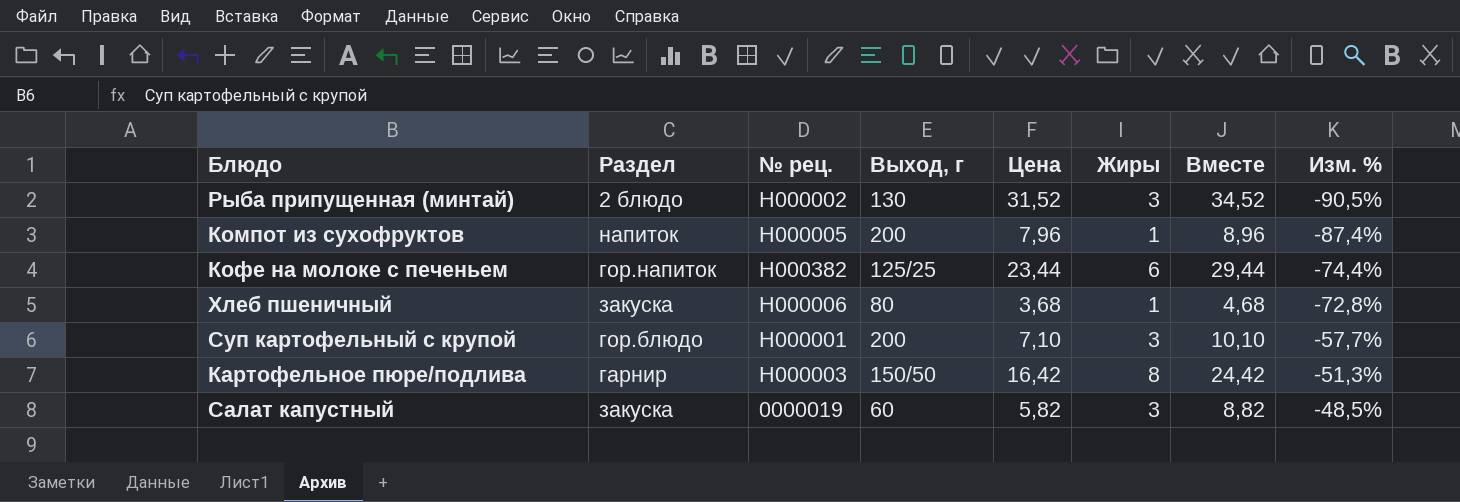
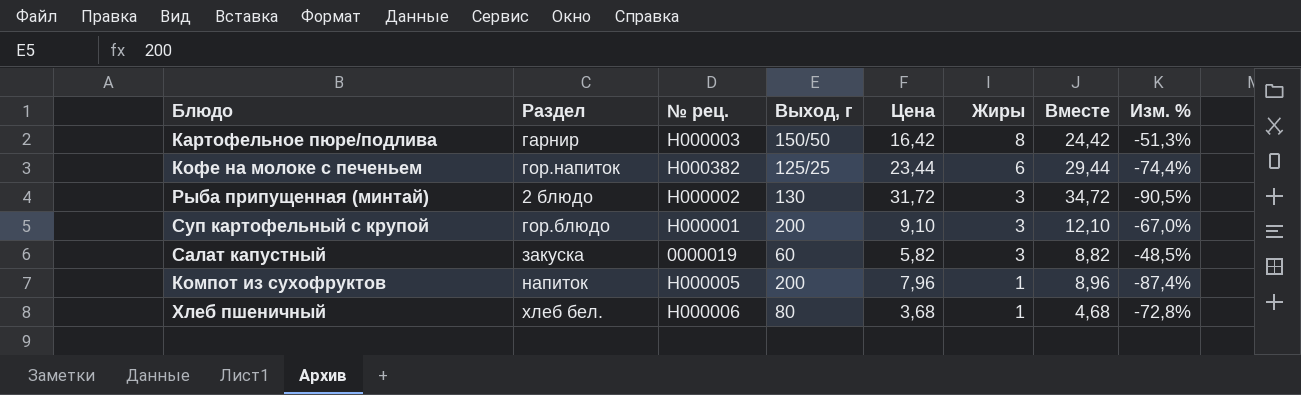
row order: Изм. % ascending -> Жиры descending
Рыба припущенная (минтай) | Цена: 31,52 -> 31,72
Рыба припущенная (минтай) | Вместе: 34,52 -> 34,72
Суп картофельный с крупой | Цена: 7,10 -> 9,10
Суп картофельный с крупой | Вместе: 10,10 -> 12,10
Суп картофельный с крупой | Изм. %: -57,7% -> -67,0%
Хлеб пшеничный | Раздел: закуска -> хлеб бел.

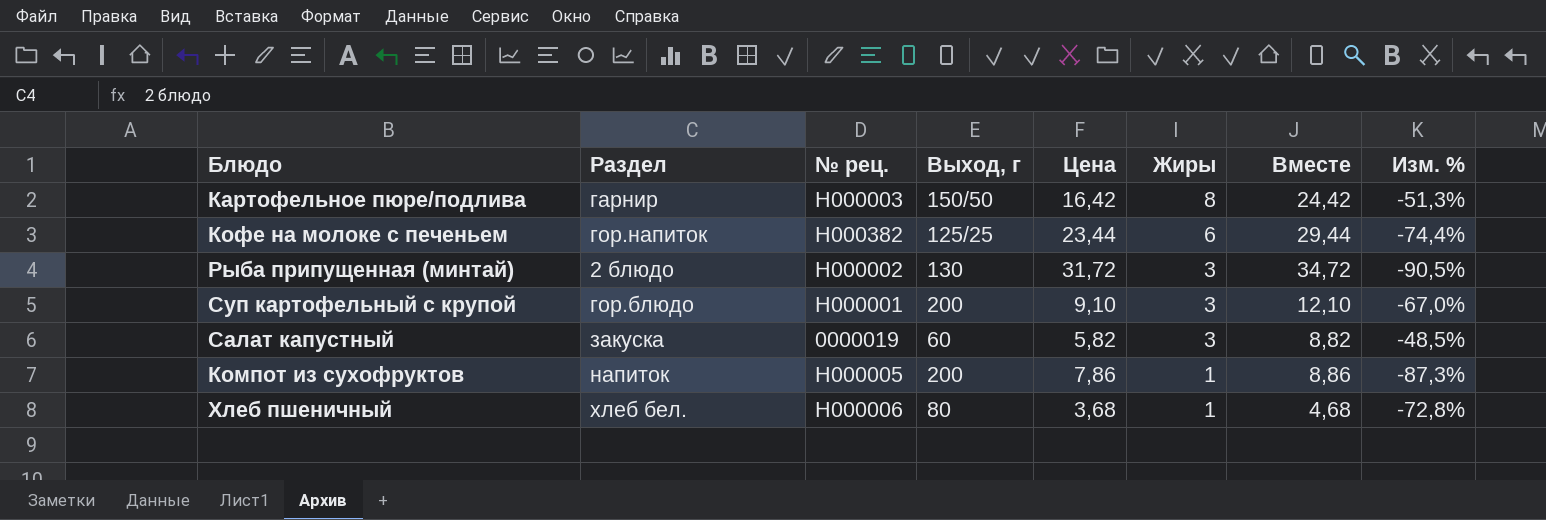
Компот из сухофруктов | Цена: 7,96 -> 7,86
Компот из сухофруктов | Вместе: 8,96 -> 8,86
Компот из сухофруктов | Изм. %: -87,4% -> -87,3%

